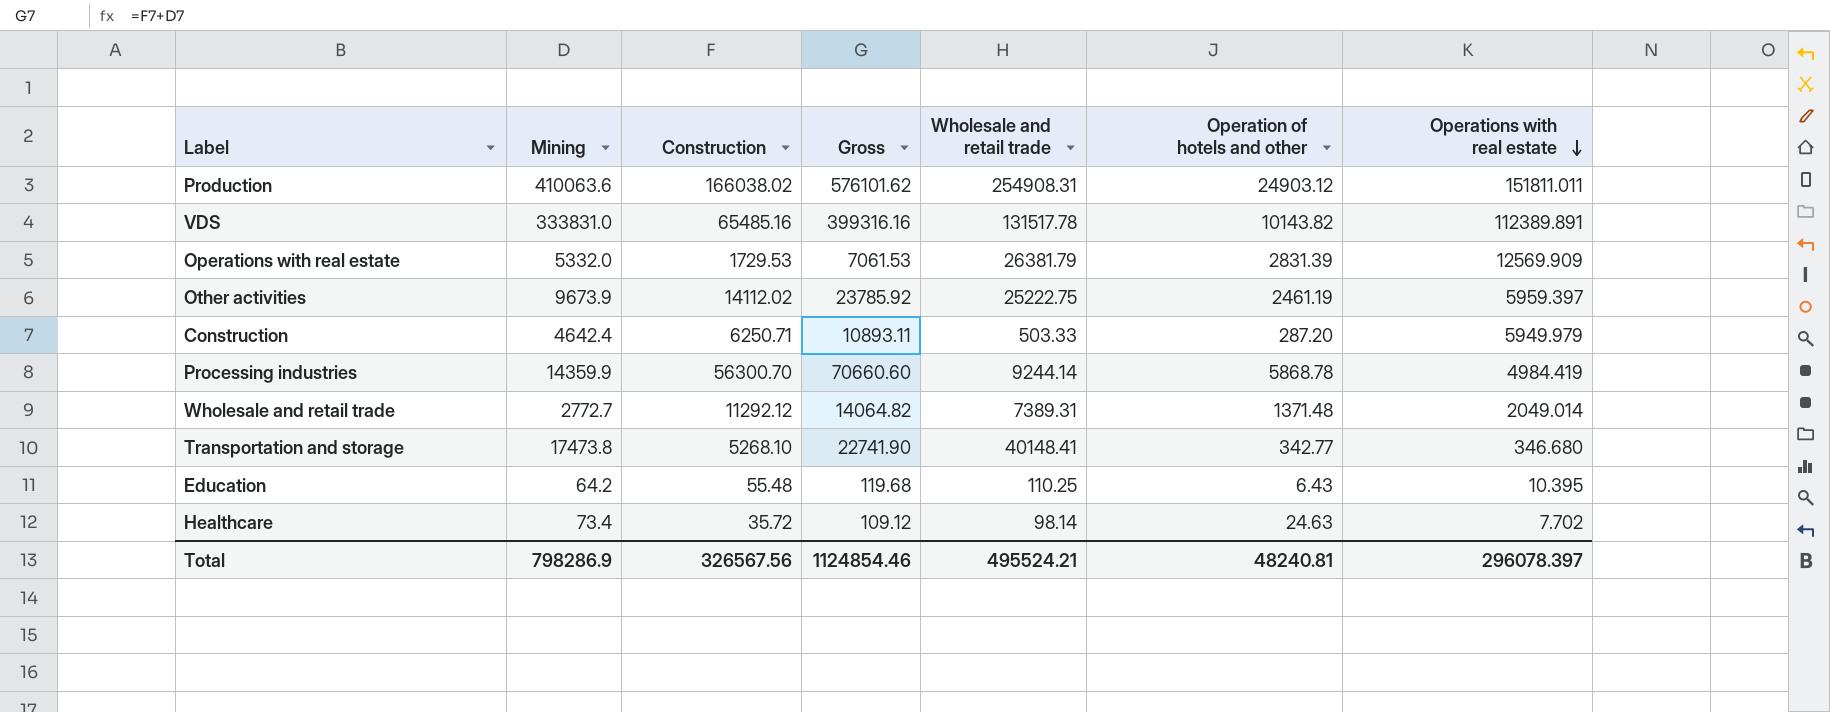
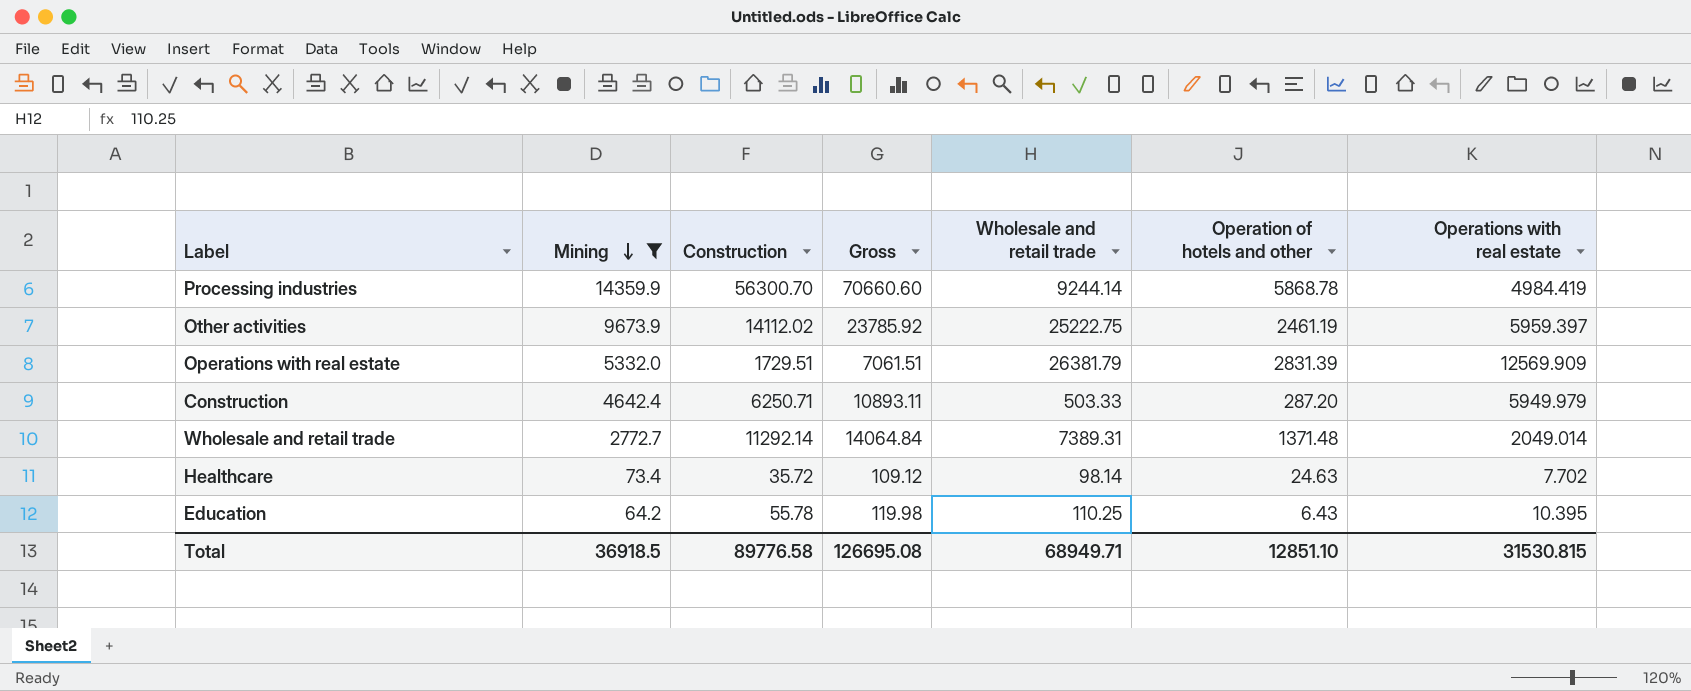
filter: none -> Mining <= 14359.9
row order: Operations with real estate descending -> Mining descending
Operations with real estate | Construction: 1729.53 -> 1729.51
Operations with real estate | Gross: 7061.53 -> 7061.51
Wholesale and retail trade | Construction: 11292.12 -> 11292.14
Wholesale and retail trade | Gross: 14064.82 -> 14064.84
Education | Construction: 55.48 -> 55.78
Education | Gross: 119.68 -> 119.98
Total | Mining: 798286.9 -> 36918.5
Total | Construction: 326567.56 -> 89776.58
Total | Gross: 1124854.46 -> 126695.08
Total | Wholesale and retail trade: 495524.21 -> 68949.71
Total | Operation of hotels and other: 48240.81 -> 12851.10
Total | Operations with real estate: 296078.397 -> 31530.815

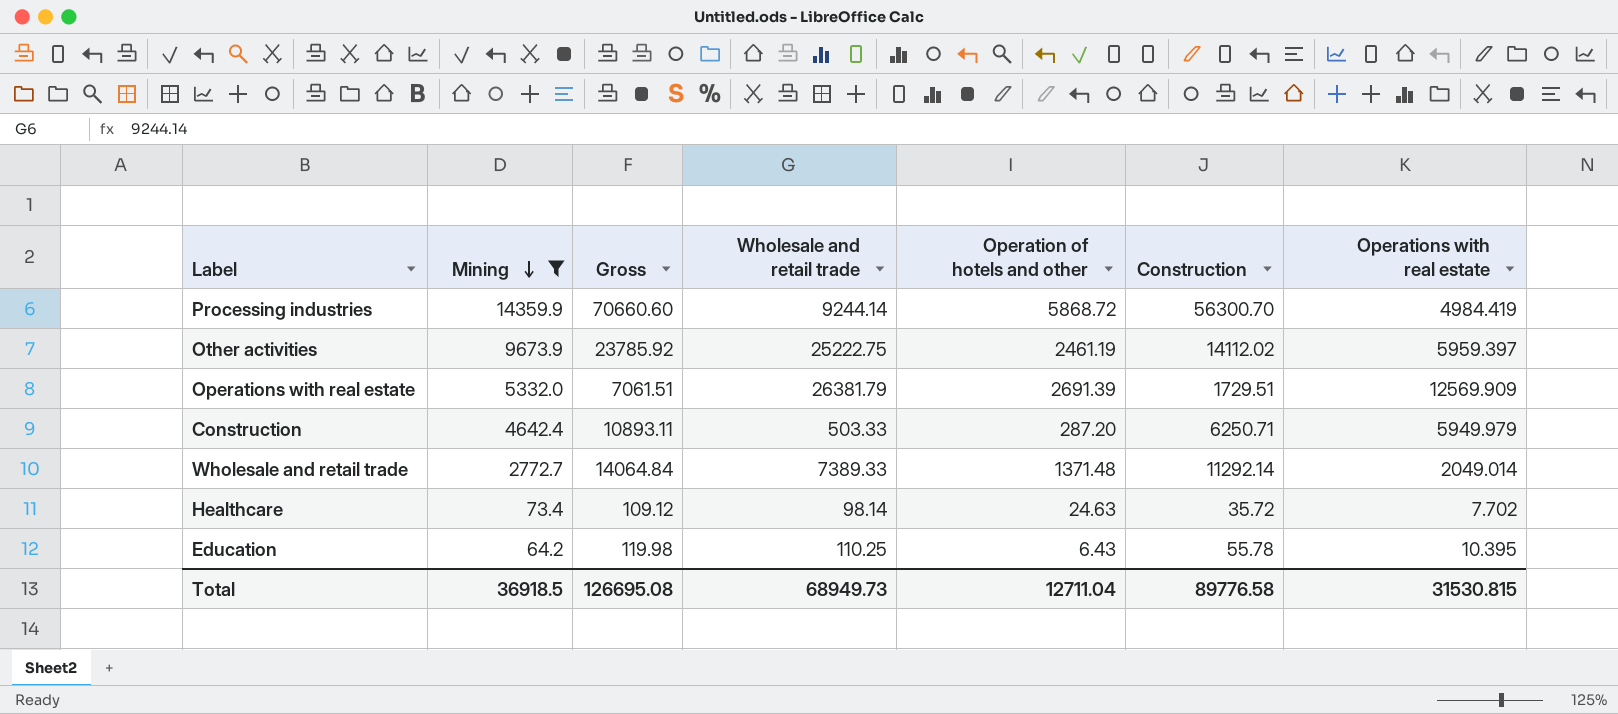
column Construction | position: 3 -> 6
Processing industries | Operation of hotels and other: 5868.78 -> 5868.72
Operations with real estate | Operation of hotels and other: 2831.39 -> 2691.39
Wholesale and retail trade | Wholesale and retail trade: 7389.31 -> 7389.33
Total | Wholesale and retail trade: 68949.71 -> 68949.73
Total | Operation of hotels and other: 12851.10 -> 12711.04

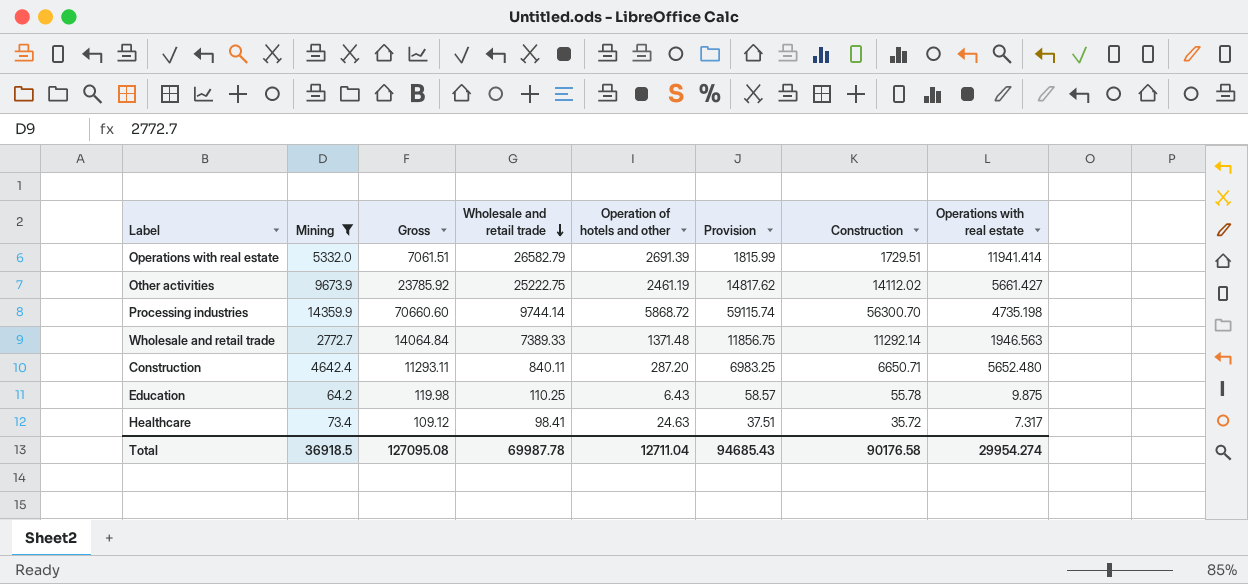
row order: Mining descending -> Wholesale and retail trade descending
column Provision | formula: none -> [Construction] * 1.05
Operations with real estate | Wholesale and retail trade: 26381.79 -> 26582.79
Operations with real estate | Operations with real estate: 12569.909 -> 11941.414
Other activities | Operations with real estate: 5959.397 -> 5661.427
Processing industries | Wholesale and retail trade: 9244.14 -> 9744.14
Processing industries | Operations with real estate: 4984.419 -> 4735.198
Wholesale and retail trade | Operations with real estate: 2049.014 -> 1946.563
Construction | Gross: 10893.11 -> 11293.11
Construction | Wholesale and retail trade: 503.33 -> 840.11
Construction | Construction: 6250.71 -> 6650.71
Construction | Operations with real estate: 5949.979 -> 5652.480
Education | Operations with real estate: 10.395 -> 9.875
Healthcare | Wholesale and retail trade: 98.14 -> 98.41
Healthcare | Operations with real estate: 7.702 -> 7.317
Total | Gross: 126695.08 -> 127095.08
Total | Wholesale and retail trade: 68949.73 -> 69987.78
Total | Construction: 89776.58 -> 90176.58
Total | Operations with real estate: 31530.815 -> 29954.274

